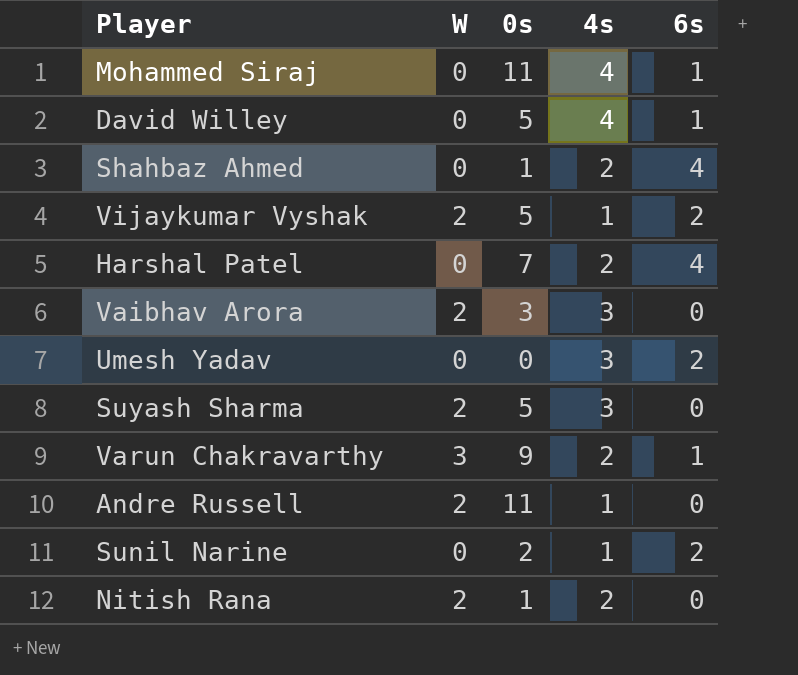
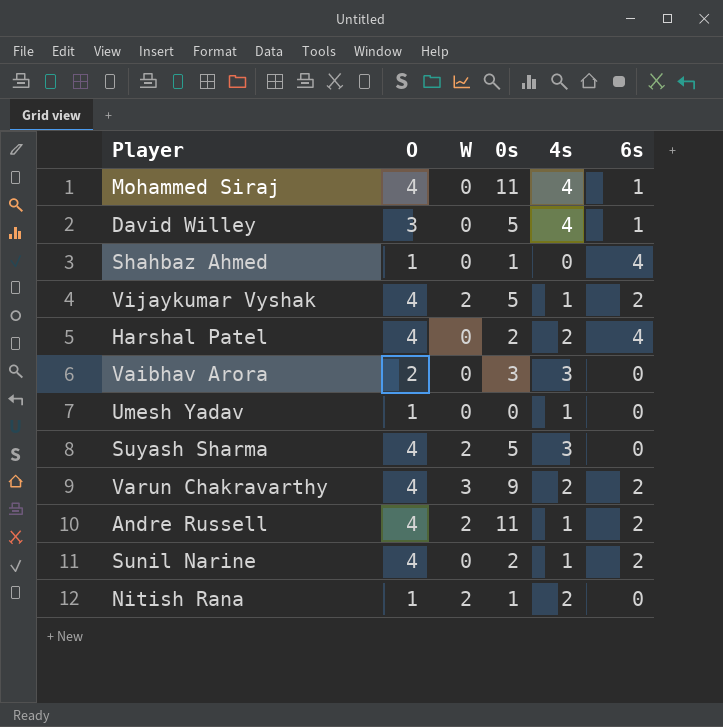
column O | position: none -> 2
Shahbaz Ahmed | 4s: 2 -> 0
Harshal Patel | 0s: 7 -> 2
Vaibhav Arora | W: 2 -> 0
Umesh Yadav | 4s: 3 -> 1
Umesh Yadav | 6s: 2 -> 0
Varun Chakravarthy | 6s: 1 -> 2
Andre Russell | 6s: 0 -> 2

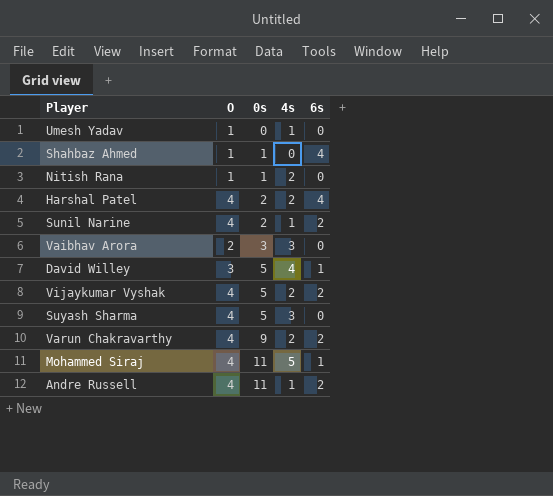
row order: none -> 0s ascending
column W | position: 3 -> none
Vijaykumar Vyshak | 4s: 1 -> 2
Mohammed Siraj | 4s: 4 -> 5

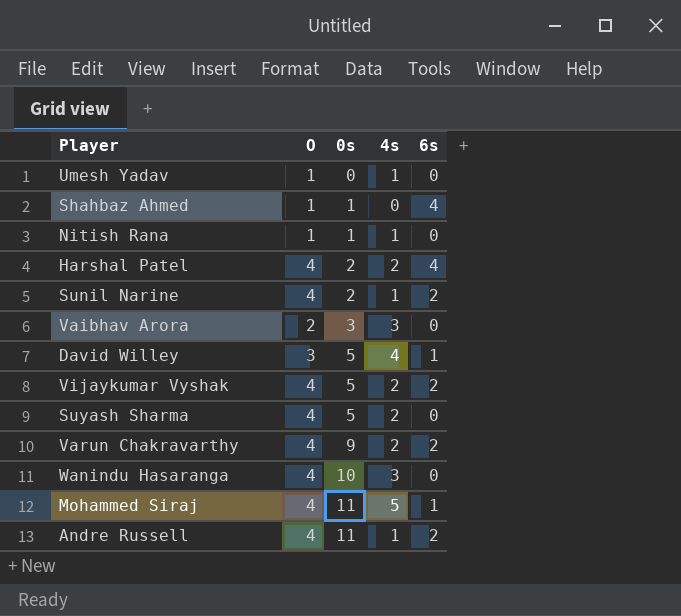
Nitish Rana | 4s: 2 -> 1
Suyash Sharma | 4s: 3 -> 2
row Wanindu Hasaranga: none -> 4 | 10 | 3 | 0

